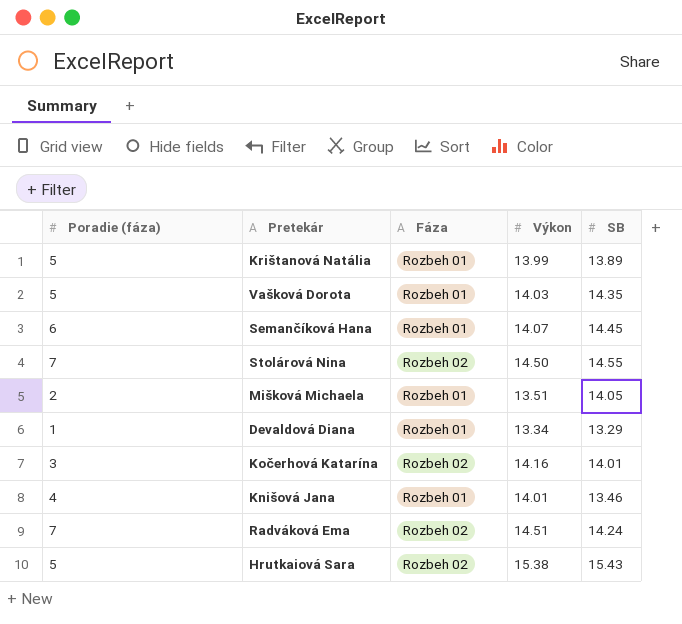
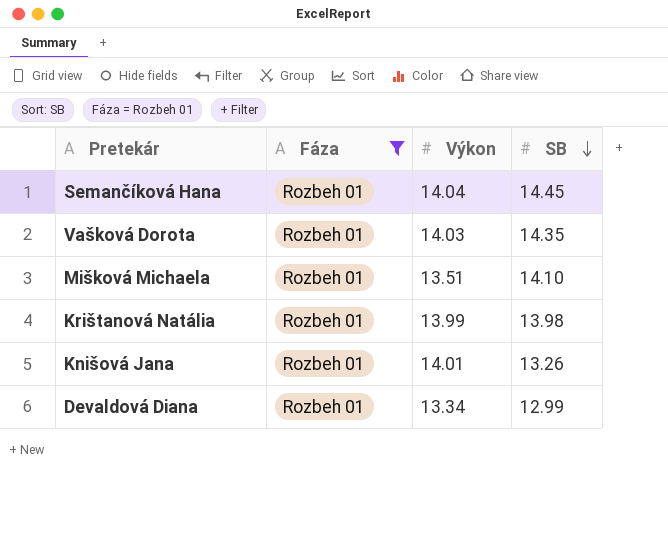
filter: none -> Fáza = Rozbeh 01
row order: none -> SB descending
column Poradie (fáza) | position: 1 -> none
Semančíková Hana | Výkon: 14.07 -> 14.04
Mišková Michaela | SB: 14.05 -> 14.10
Krištanová Natália | SB: 13.89 -> 13.98
Knišová Jana | SB: 13.46 -> 13.26
Devaldová Diana | SB: 13.29 -> 12.99

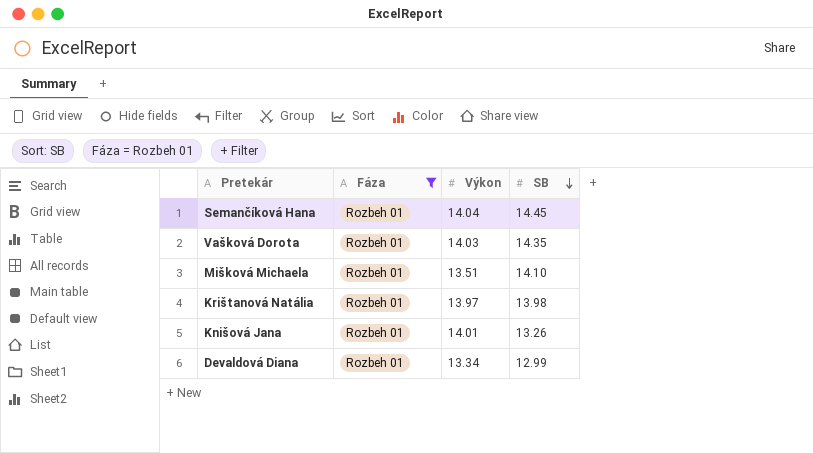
Krištanová Natália | Výkon: 13.99 -> 13.97

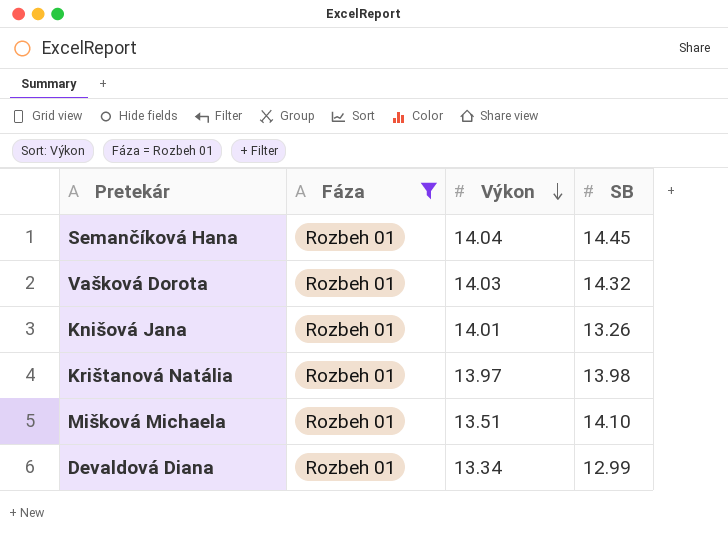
row order: SB descending -> Výkon descending
Vašková Dorota | SB: 14.35 -> 14.32

